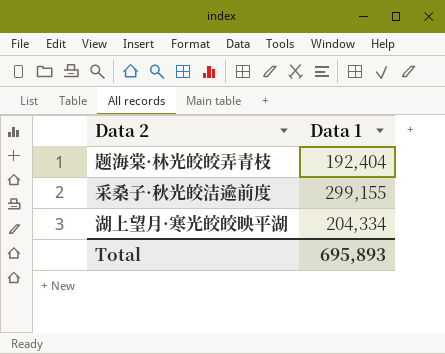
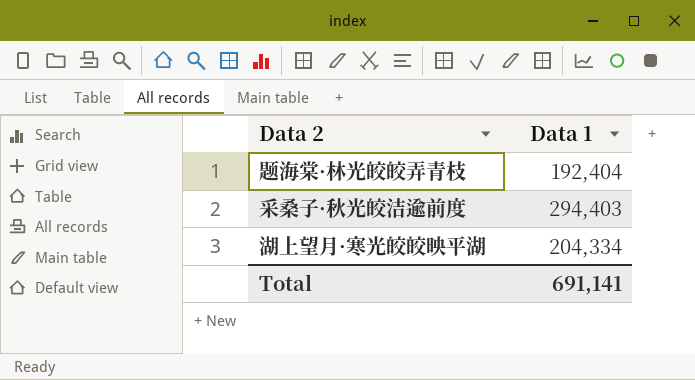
采桑子·秋光皎洁逾前度 | Data 1: 299,155 -> 294,403
Total | Data 1: 695,893 -> 691,141

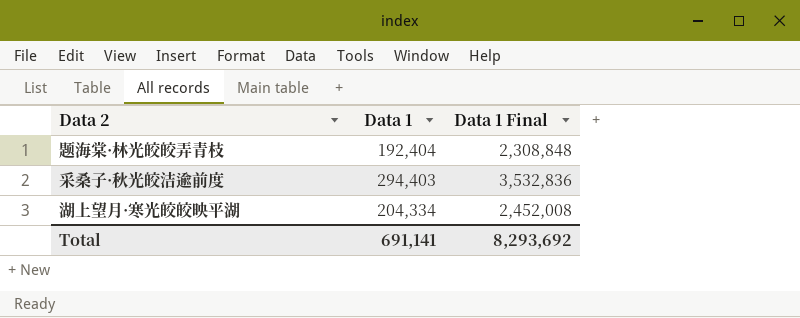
column Data 1 Final | formula: none -> [Data 1] * 12

